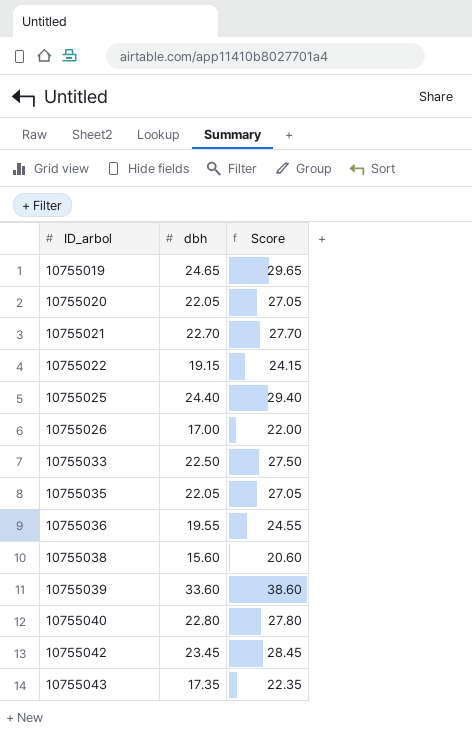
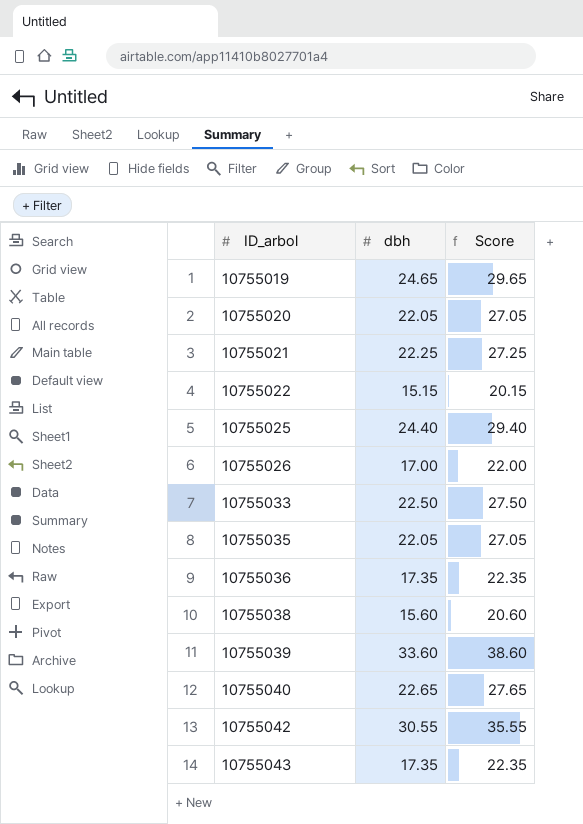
10755021 | dbh: 22.70 -> 22.25
10755021 | Score: 27.70 -> 27.25
10755022 | dbh: 19.15 -> 15.15
10755022 | Score: 24.15 -> 20.15
10755036 | dbh: 19.55 -> 17.35
10755036 | Score: 24.55 -> 22.35
10755040 | dbh: 22.80 -> 22.65
10755040 | Score: 27.80 -> 27.65
10755042 | dbh: 23.45 -> 30.55
10755042 | Score: 28.45 -> 35.55

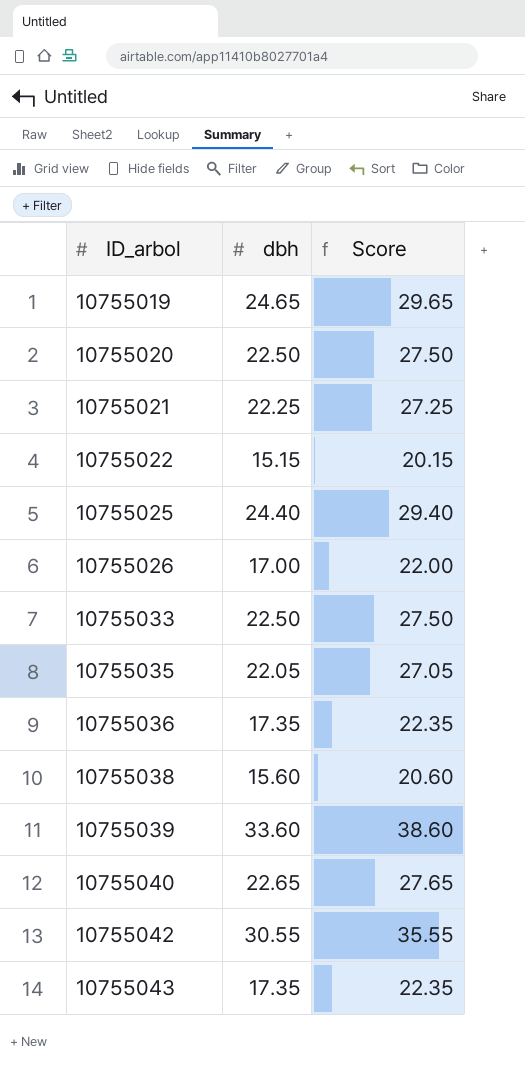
10755020 | dbh: 22.05 -> 22.50
10755020 | Score: 27.05 -> 27.50

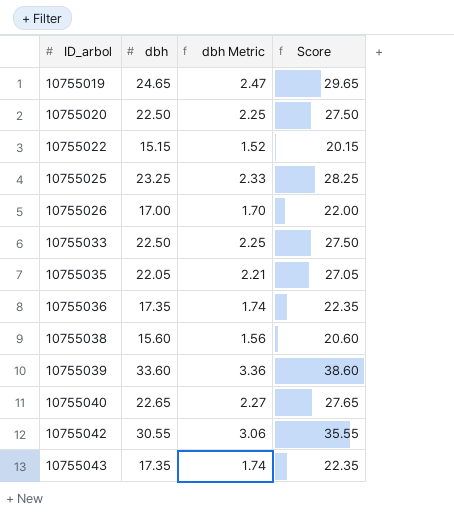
column dbh Metric | formula: none -> [dbh] * 0.1
row 10755021: 22.25 | 27.25 -> none
10755025 | dbh: 24.40 -> 23.25
10755025 | Score: 29.40 -> 28.25

